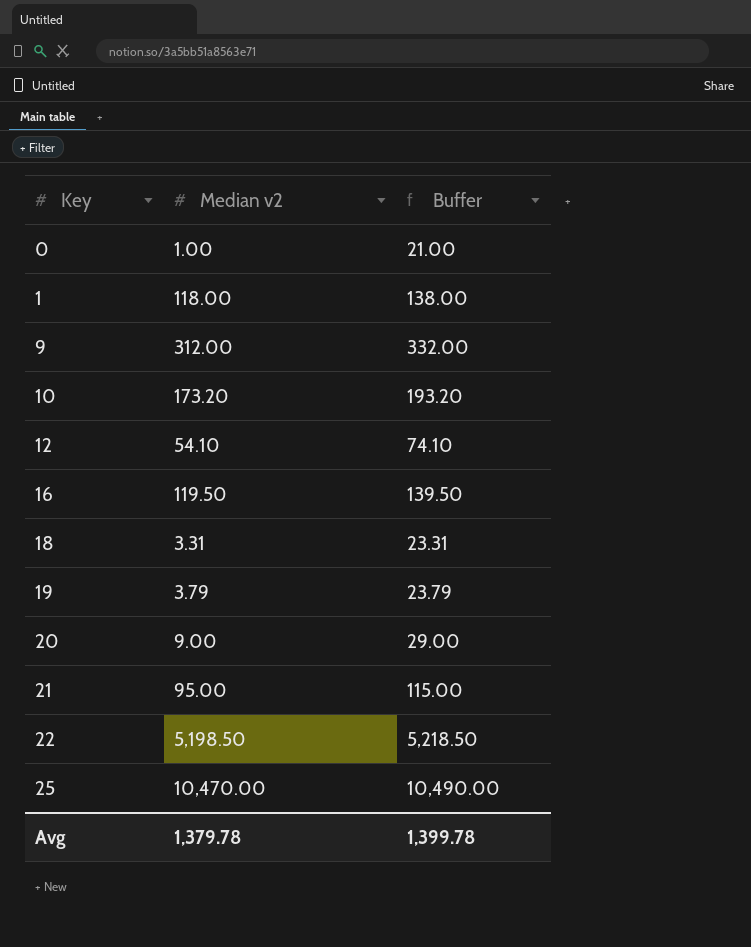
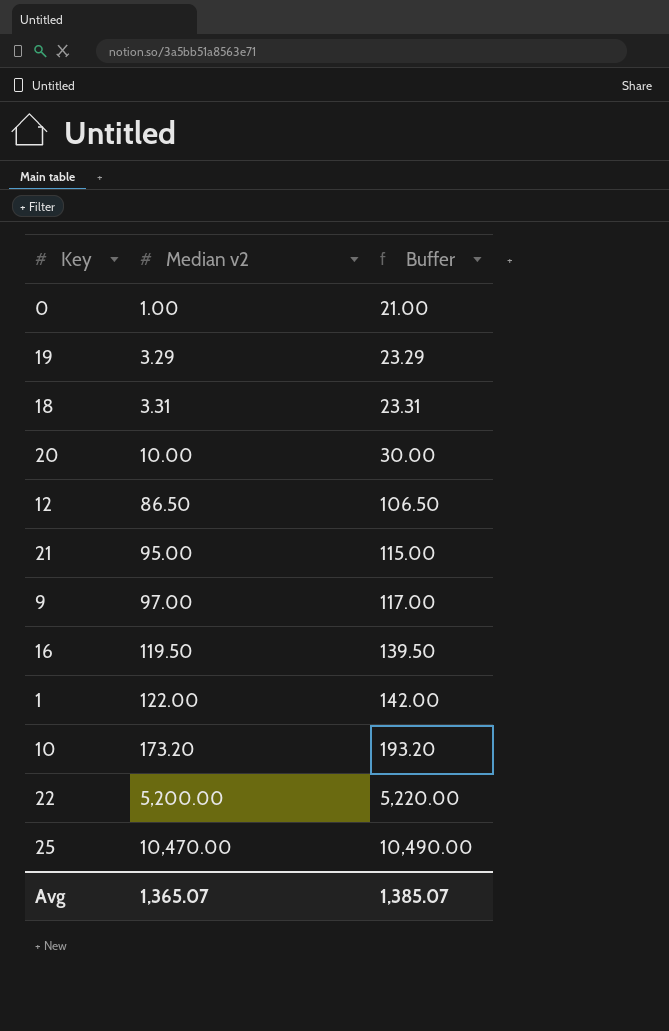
row order: Key ascending -> Median v2 ascending
19 | Median v2: 3.79 -> 3.29
19 | Buffer: 23.79 -> 23.29
20 | Median v2: 9.00 -> 10.00
20 | Buffer: 29.00 -> 30.00
12 | Median v2: 54.10 -> 86.50
12 | Buffer: 74.10 -> 106.50
9 | Median v2: 312.00 -> 97.00
9 | Buffer: 332.00 -> 117.00
1 | Median v2: 118.00 -> 122.00
1 | Buffer: 138.00 -> 142.00
22 | Median v2: 5,198.50 -> 5,200.00
22 | Buffer: 5,218.50 -> 5,220.00
Avg | Median v2: 1,379.78 -> 1,365.07
Avg | Buffer: 1,399.78 -> 1,385.07

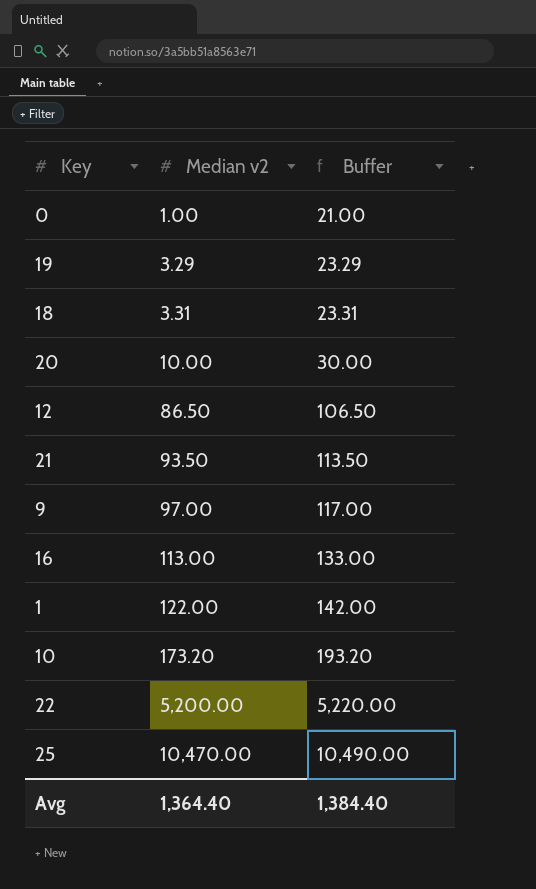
21 | Median v2: 95.00 -> 93.50
21 | Buffer: 115.00 -> 113.50
16 | Median v2: 119.50 -> 113.00
16 | Buffer: 139.50 -> 133.00
Avg | Median v2: 1,365.07 -> 1,364.40
Avg | Buffer: 1,385.07 -> 1,384.40

